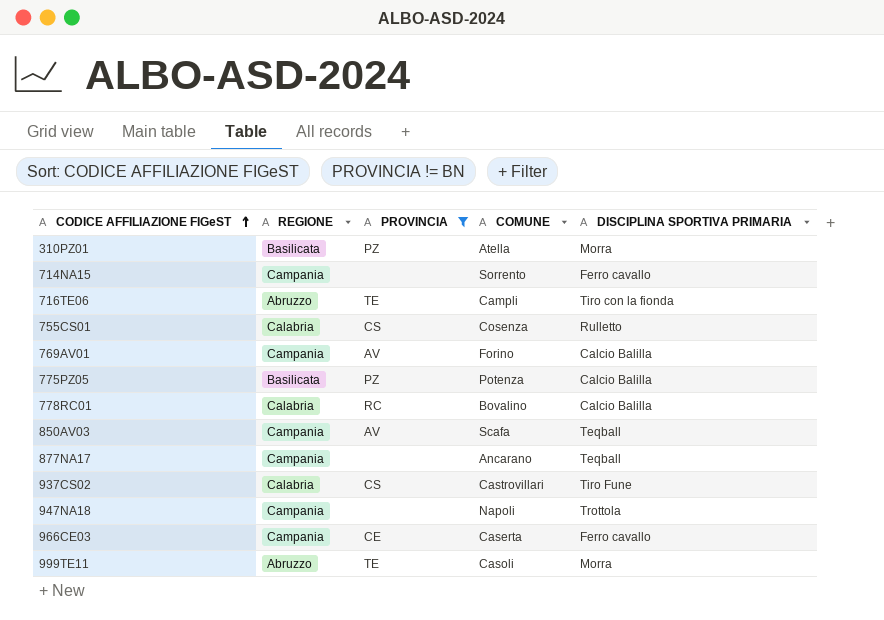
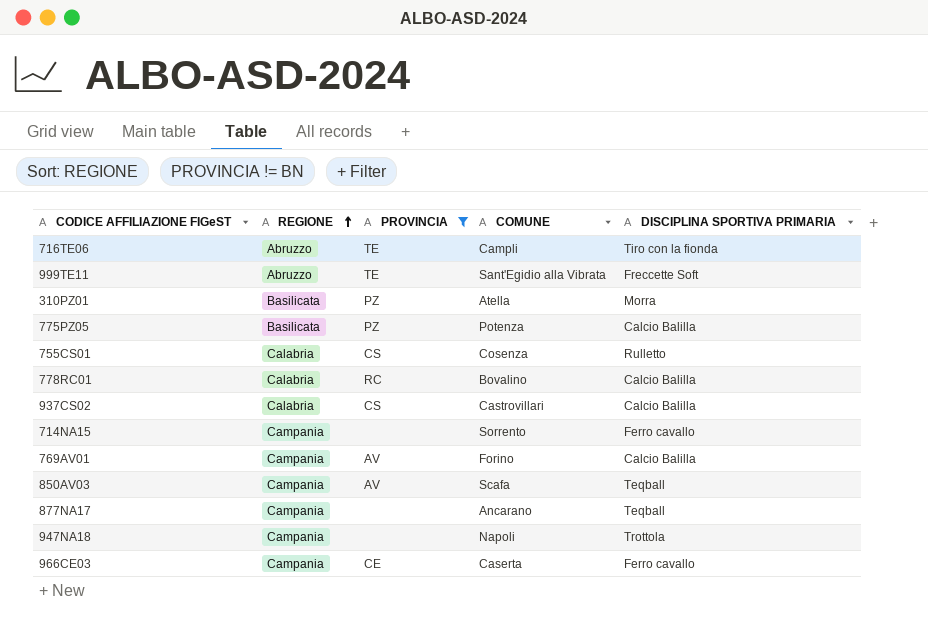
row order: CODICE AFFILIAZIONE FIGeST ascending -> REGIONE ascending
999TE11 | COMUNE: Casoli -> Sant'Egidio alla Vibrata
999TE11 | DISCIPLINA SPORTIVA PRIMARIA: Morra -> Freccette Soft
937CS02 | DISCIPLINA SPORTIVA PRIMARIA: Tiro Fune -> Calcio Balilla

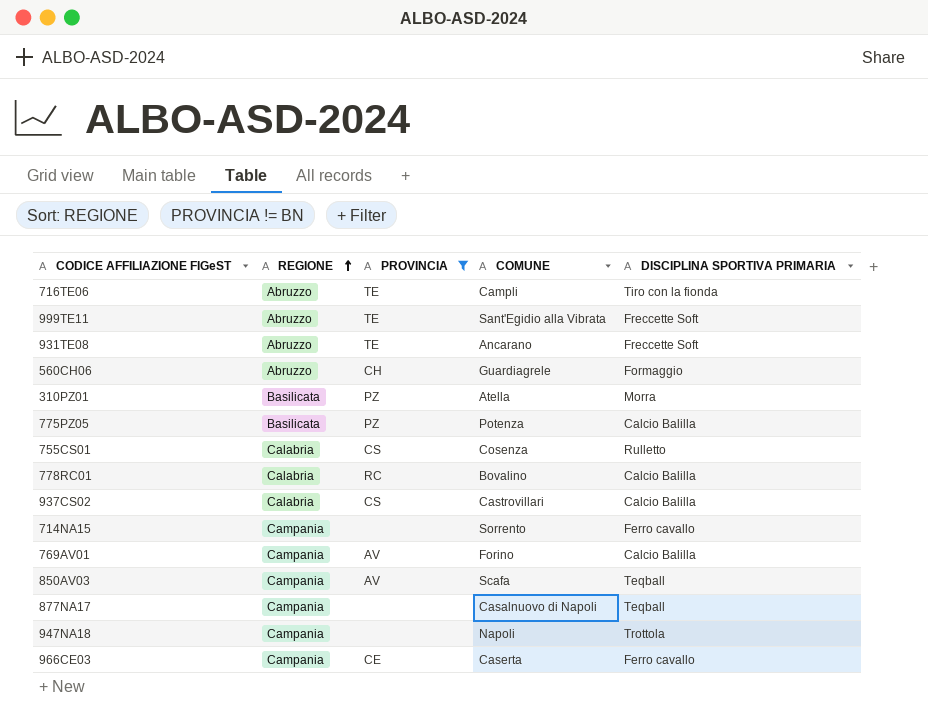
row 931TE08: none -> Abruzzo | TE | Ancarano | Freccette Soft
row 560CH06: none -> Abruzzo | CH | Guardiagrele | Formaggio
877NA17 | COMUNE: Ancarano -> Casalnuovo di Napoli

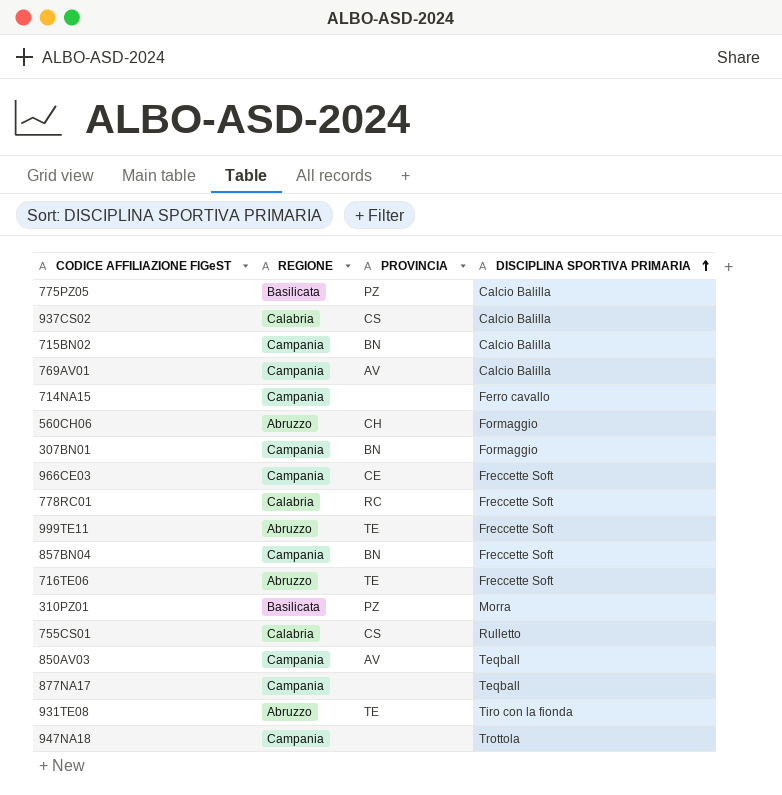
filter: PROVINCIA != BN -> none
row order: REGIONE ascending -> DISCIPLINA SPORTIVA PRIMARIA ascending
column COMUNE | position: 4 -> none
966CE03 | DISCIPLINA SPORTIVA PRIMARIA: Ferro cavallo -> Freccette Soft
778RC01 | DISCIPLINA SPORTIVA PRIMARIA: Calcio Balilla -> Freccette Soft
716TE06 | DISCIPLINA SPORTIVA PRIMARIA: Tiro con la fionda -> Freccette Soft
931TE08 | DISCIPLINA SPORTIVA PRIMARIA: Freccette Soft -> Tiro con la fionda

